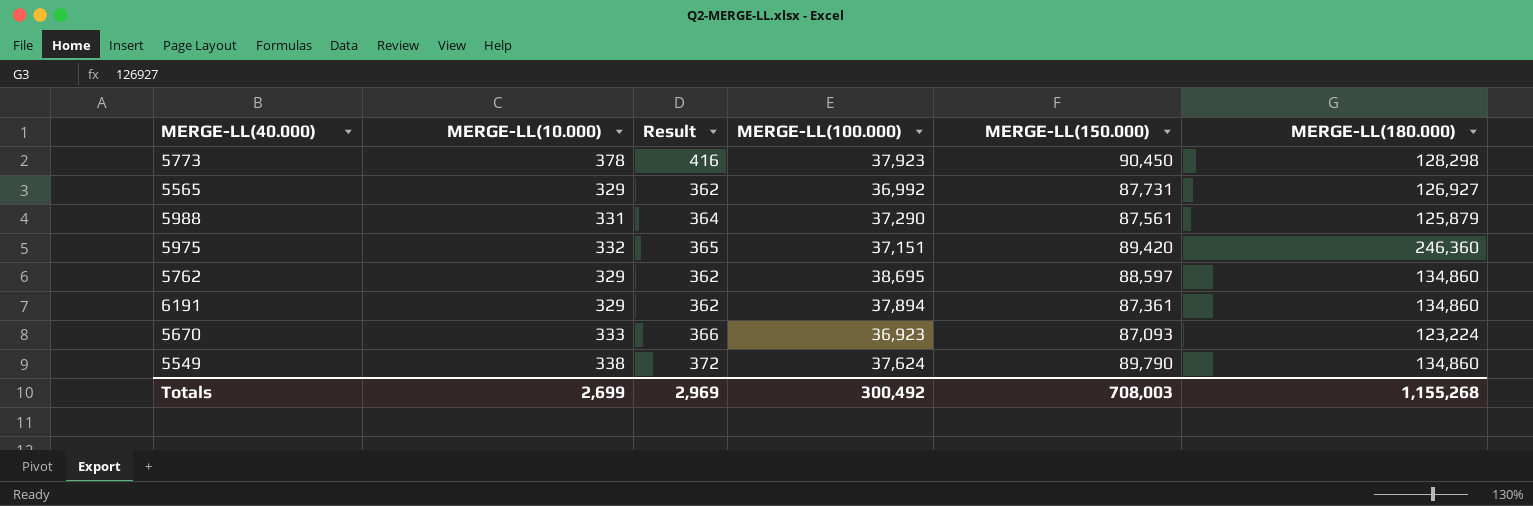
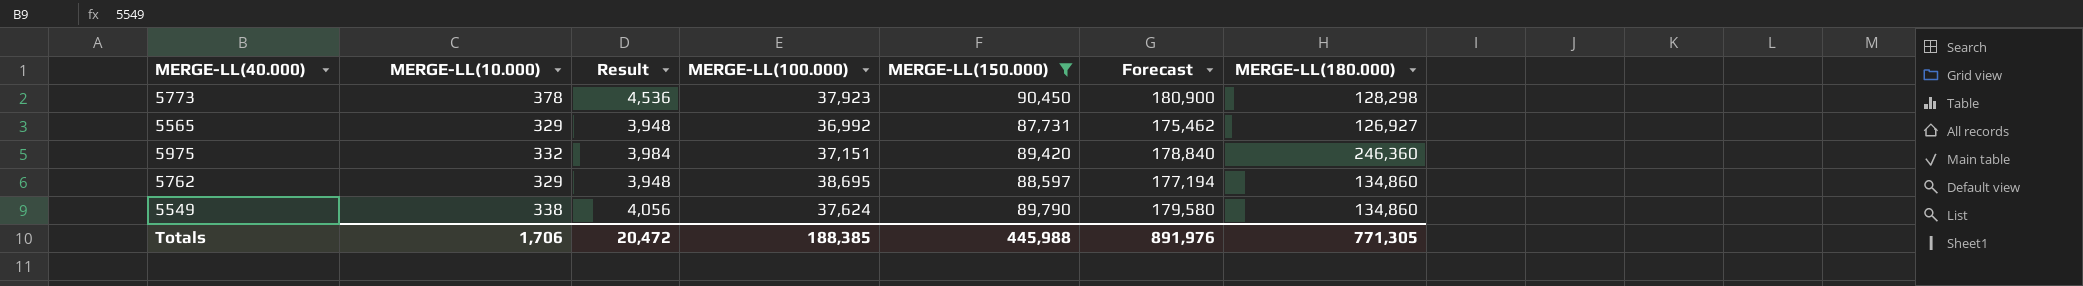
filter: none -> MERGE-LL(150.000) >= 87,731
column Result | formula: [MERGE-LL(10.000)] * 1.1 -> [MERGE-LL(10.000)] * 12
column Forecast | formula: none -> [MERGE-LL(150.000)] * 2
Totals | MERGE-LL(10.000): 2,699 -> 1,706
Totals | Result: 2,969 -> 20,472
Totals | MERGE-LL(100.000): 300,492 -> 188,385
Totals | MERGE-LL(150.000): 708,003 -> 445,988
Totals | MERGE-LL(180.000): 1,155,268 -> 771,305

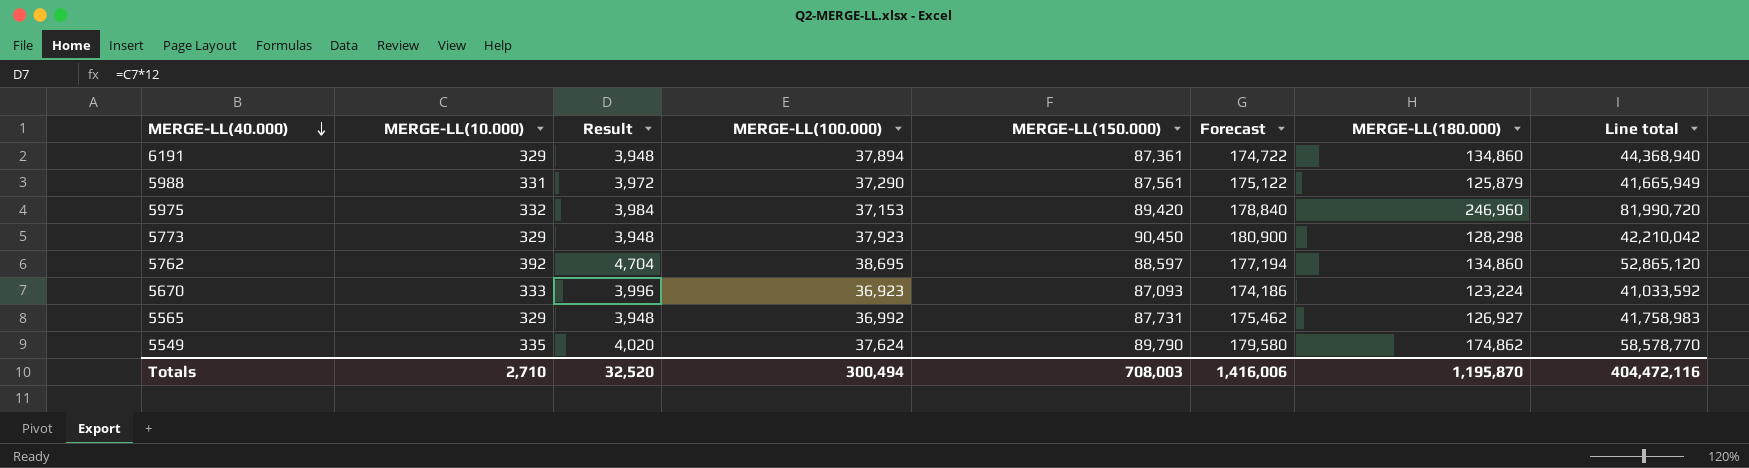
filter: MERGE-LL(150.000) >= 87,731 -> none
row order: none -> MERGE-LL(40.000) descending
column Line total | formula: none -> [MERGE-LL(10.000)] * [MERGE-LL(180.000)]
5975 | MERGE-LL(100.000): 37,151 -> 37,153
5975 | MERGE-LL(180.000): 246,360 -> 246,960
5773 | MERGE-LL(10.000): 378 -> 329
5773 | Result: 4,536 -> 3,948
5762 | MERGE-LL(10.000): 329 -> 392
5762 | Result: 3,948 -> 4,704
5549 | MERGE-LL(10.000): 338 -> 335
5549 | Result: 4,056 -> 4,020
5549 | MERGE-LL(180.000): 134,860 -> 174,862
Totals | MERGE-LL(10.000): 1,706 -> 2,710
Totals | Result: 20,472 -> 32,520
Totals | MERGE-LL(100.000): 188,385 -> 300,494
Totals | MERGE-LL(150.000): 445,988 -> 708,003
Totals | Forecast: 891,976 -> 1,416,006
Totals | MERGE-LL(180.000): 771,305 -> 1,195,870

